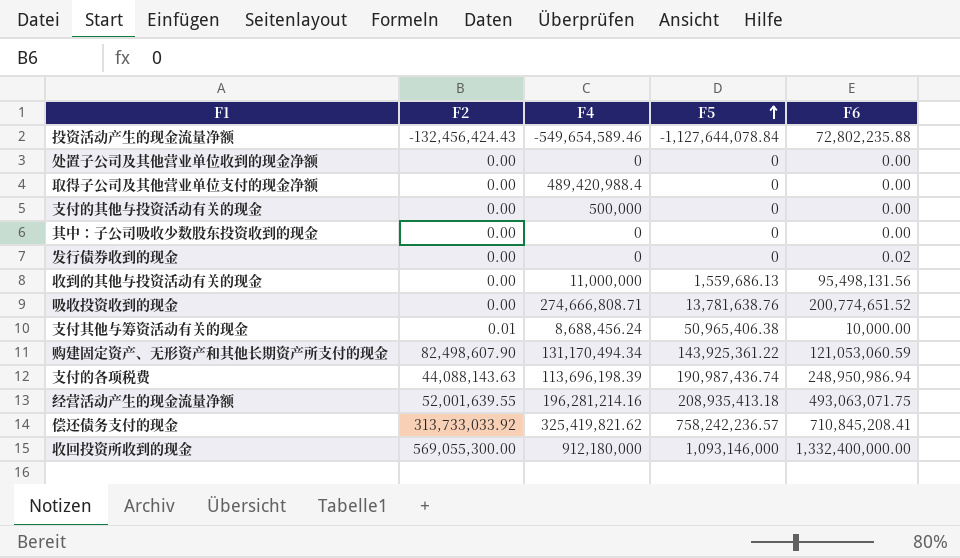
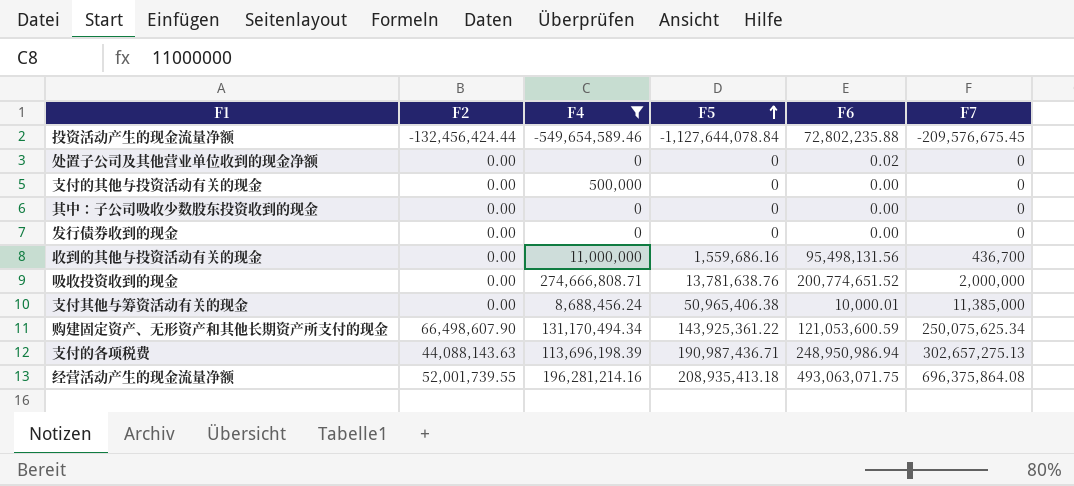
filter: none -> F4 <= 274,666,808.71
column F7 | position: none -> 6
投资活动产生的现金流量净额 | F2: -132,456,424.43 -> -132,456,424.44
处置子公司及其他营业单位收到的现金净额 | F6: 0.00 -> 0.02
发行债券收到的现金 | F6: 0.02 -> 0.00
收到的其他与投资活动有关的现金 | F5: 1,559,686.13 -> 1,559,686.16
支付其他与筹资活动有关的现金 | F2: 0.01 -> 0.00
支付其他与筹资活动有关的现金 | F6: 10,000.00 -> 10,000.01
购建固定资产、无形资产和其他长期资产所支付的现金 | F2: 82,498,607.90 -> 66,498,607.90
购建固定资产、无形资产和其他长期资产所支付的现金 | F6: 121,053,060.59 -> 121,053,600.59
支付的各项税费 | F5: 190,987,436.74 -> 190,987,436.71
经营活动产生的现金流量净额 | F2: 52,001,639.55 -> 52,001,739.55

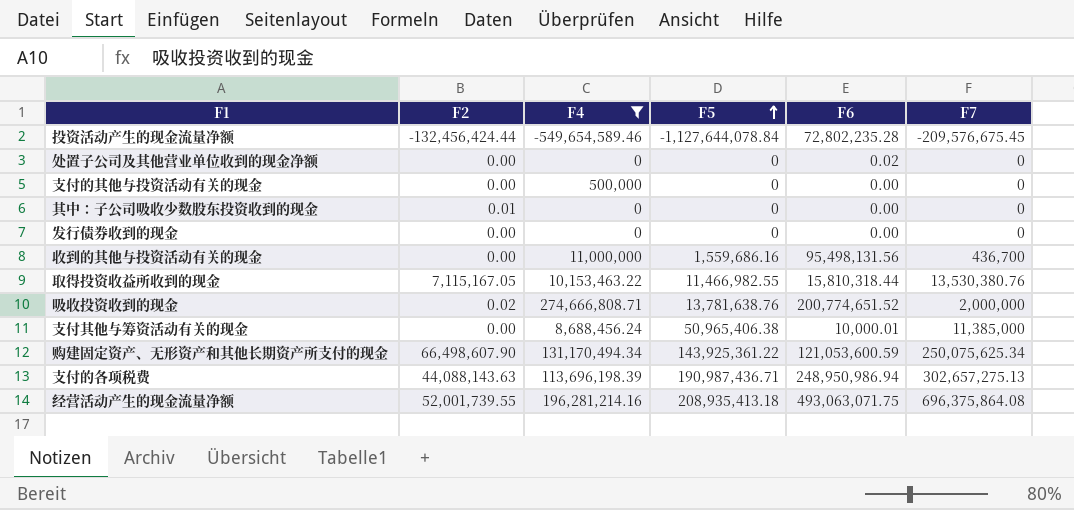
投资活动产生的现金流量净额 | F6: 72,802,235.88 -> 72,802,235.28
其中：子公司吸收少数股东投资收到的现金 | F2: 0.00 -> 0.01
row 取得投资收益所收到的现金: none -> 7,115,167.05 | 10,153,463.22 | 11,466,982.55 | 15,810,318.44 | 13,530,380.76
吸收投资收到的现金 | F2: 0.00 -> 0.02

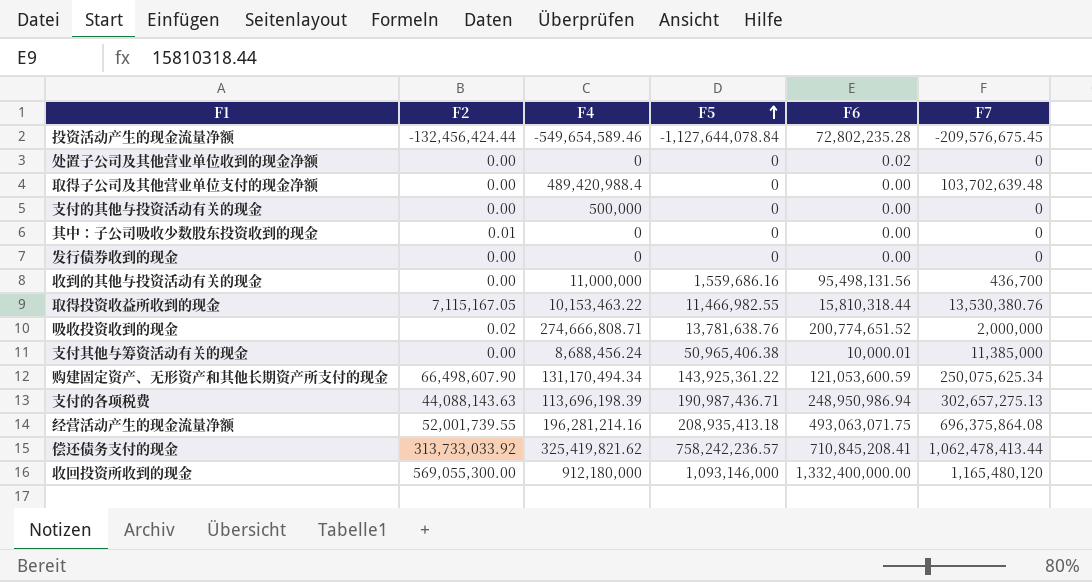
filter: F4 <= 274,666,808.71 -> none

